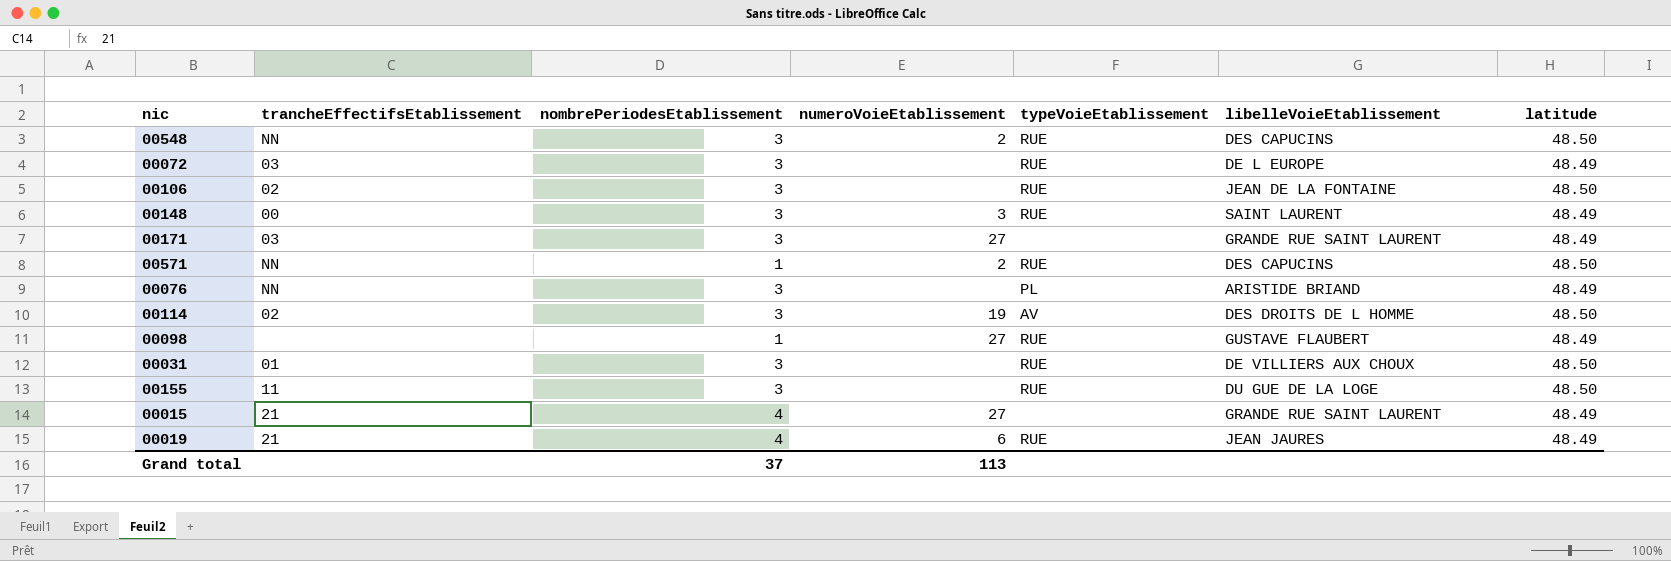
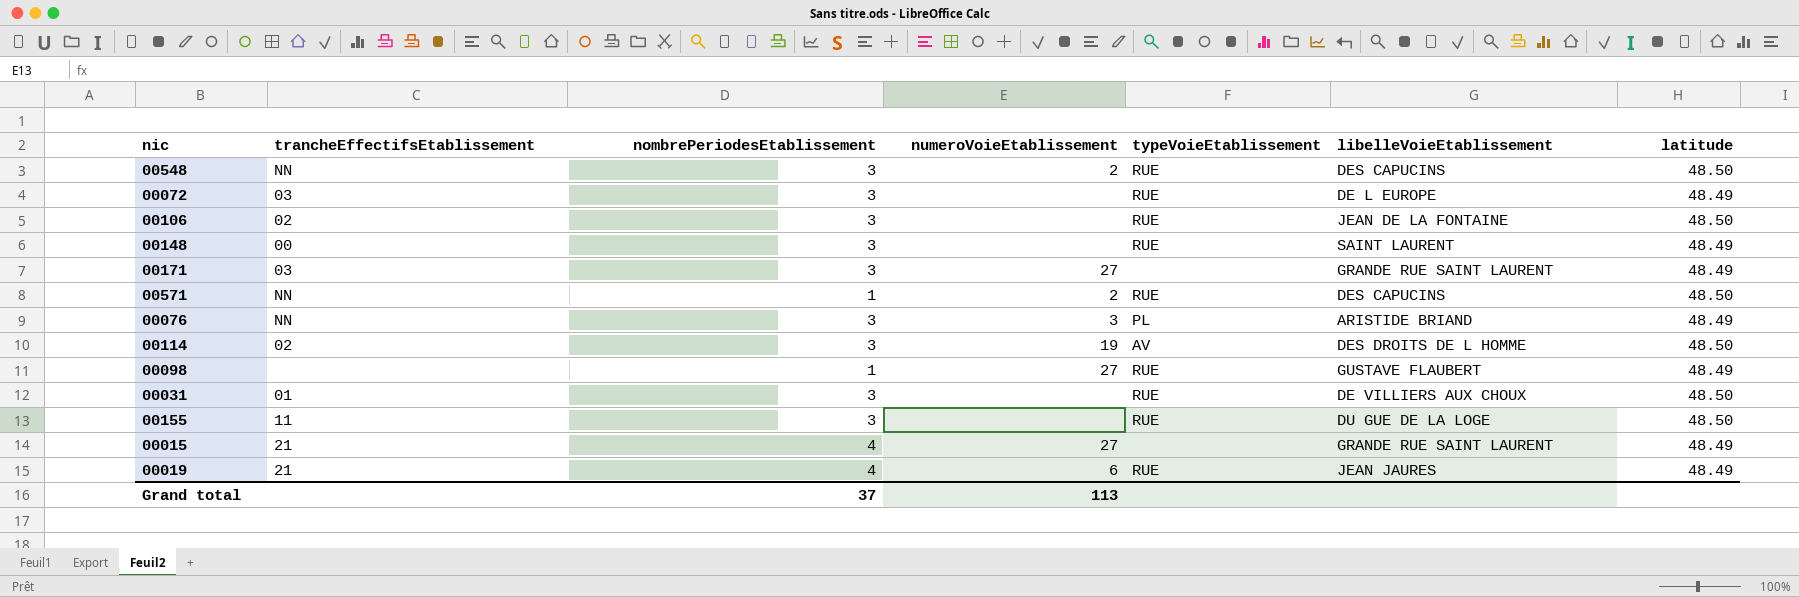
00148 | numeroVoieEtablissement: 3 -> none
00076 | numeroVoieEtablissement: none -> 3

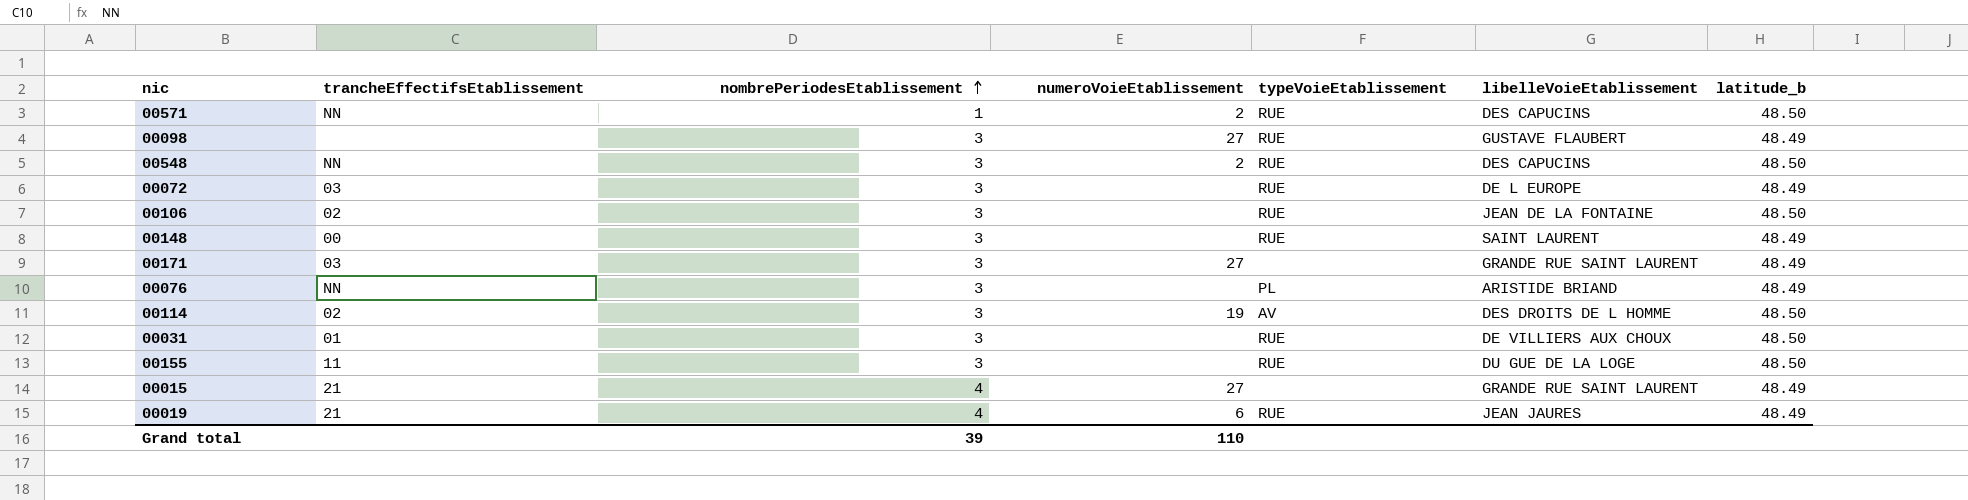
row order: none -> nombrePeriodesEtablissement ascending
column name: latitude -> latitude_b
00098 | nombrePeriodesEtablissement: 1 -> 3
00076 | numeroVoieEtablissement: 3 -> none
Grand total | nombrePeriodesEtablissement: 37 -> 39
Grand total | numeroVoieEtablissement: 113 -> 110

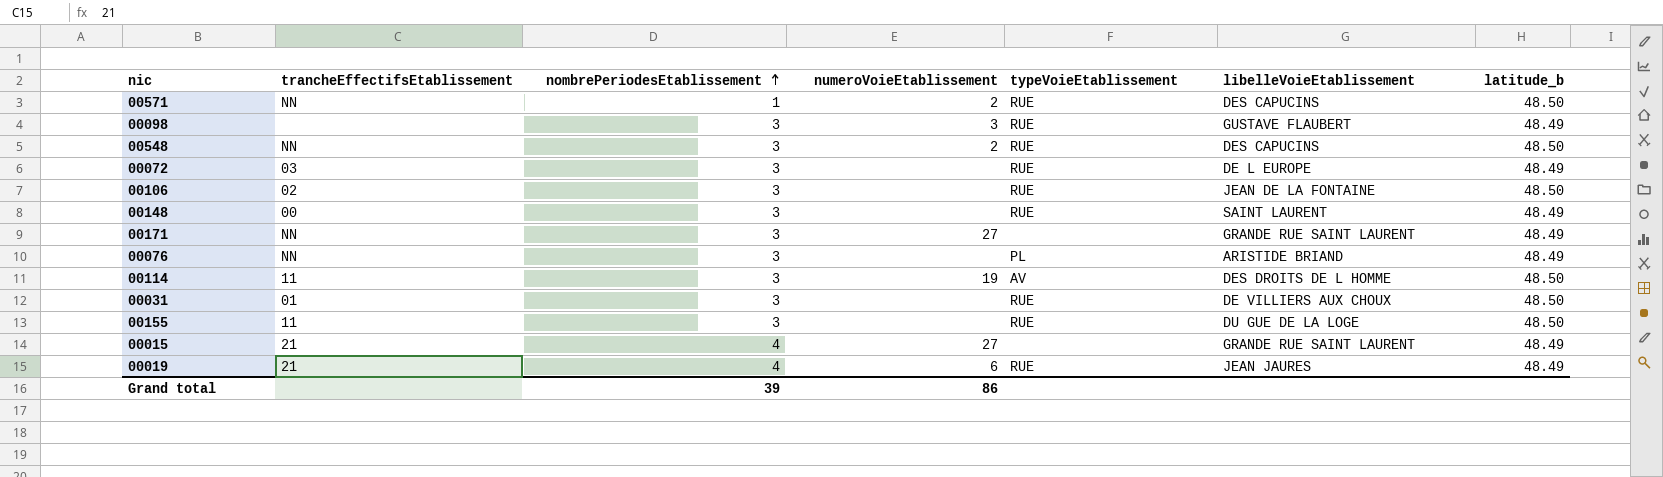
00098 | numeroVoieEtablissement: 27 -> 3
00171 | trancheEffectifsEtablissement: 03 -> NN
00114 | trancheEffectifsEtablissement: 02 -> 11
Grand total | numeroVoieEtablissement: 110 -> 86

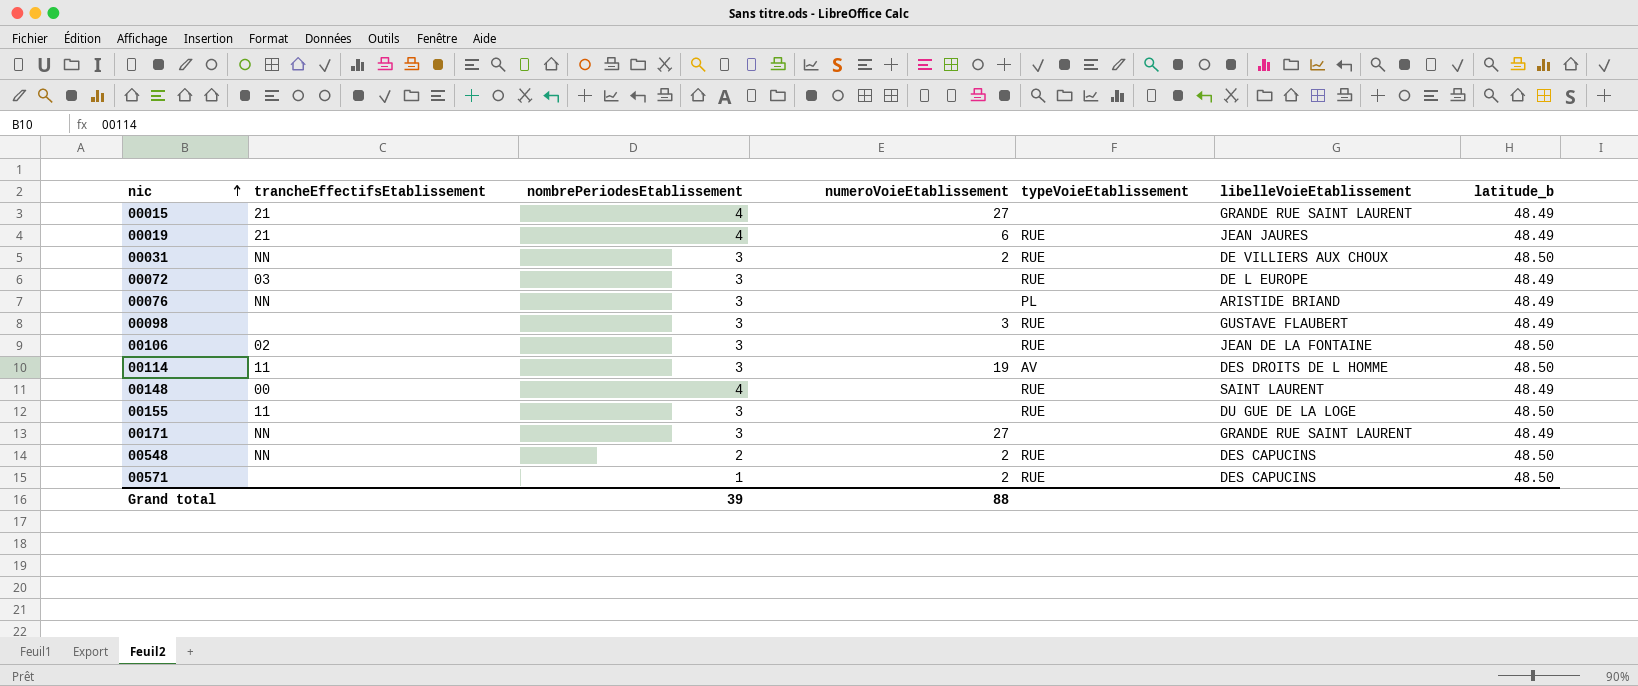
row order: nombrePeriodesEtablissement ascending -> nic ascending
00031 | trancheEffectifsEtablissement: 01 -> NN
00031 | numeroVoieEtablissement: none -> 2
00148 | nombrePeriodesEtablissement: 3 -> 4
00548 | nombrePeriodesEtablissement: 3 -> 2
00571 | trancheEffectifsEtablissement: NN -> none
Grand total | numeroVoieEtablissement: 86 -> 88

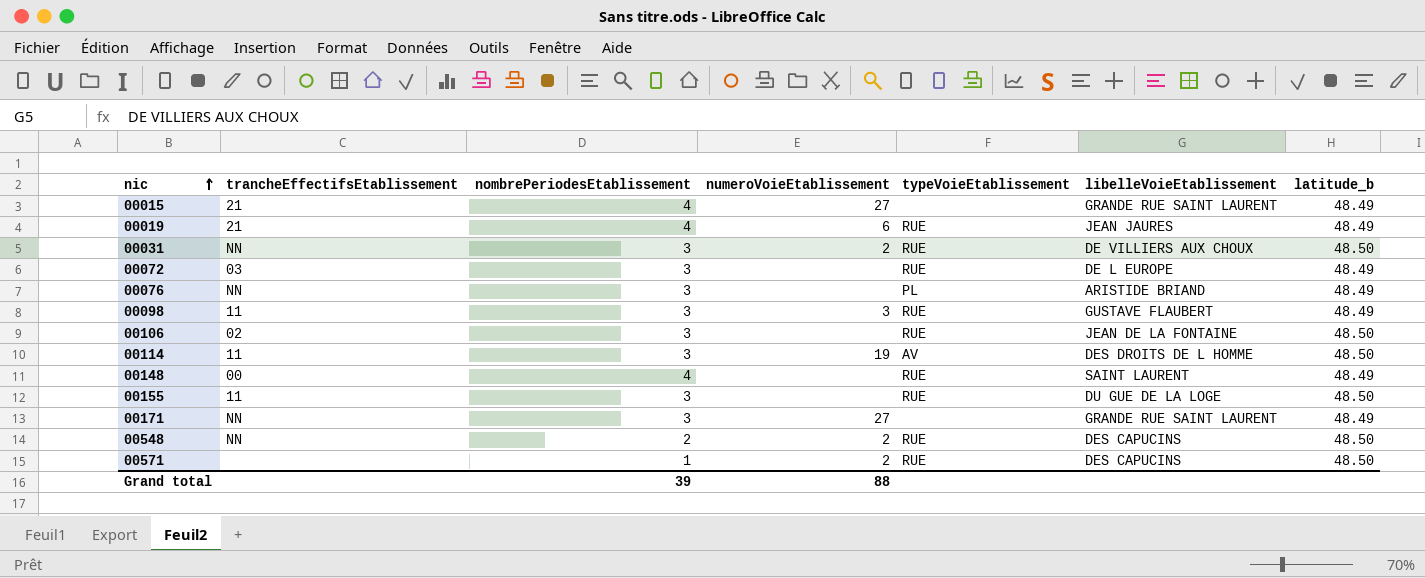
00098 | trancheEffectifsEtablissement: none -> 11

